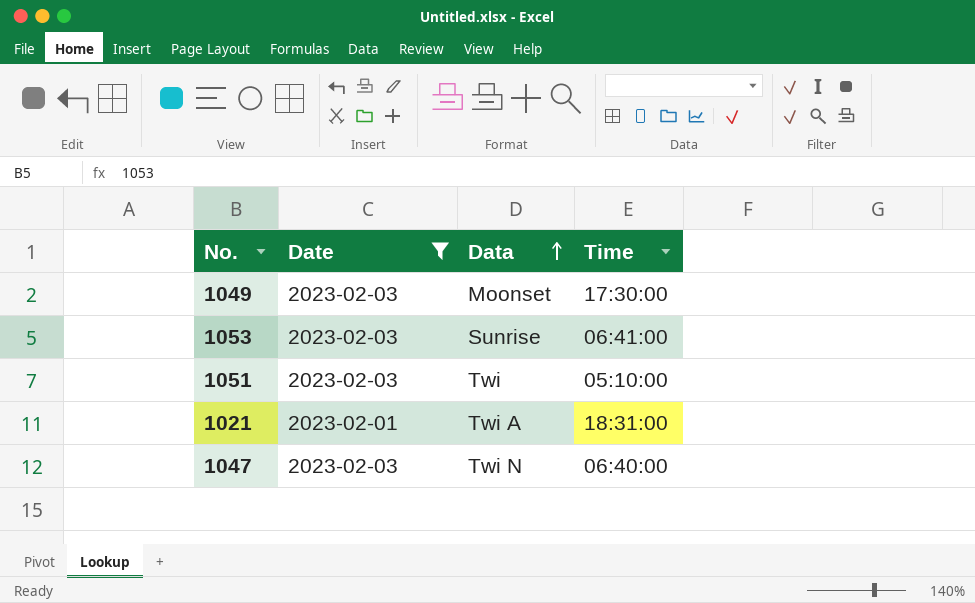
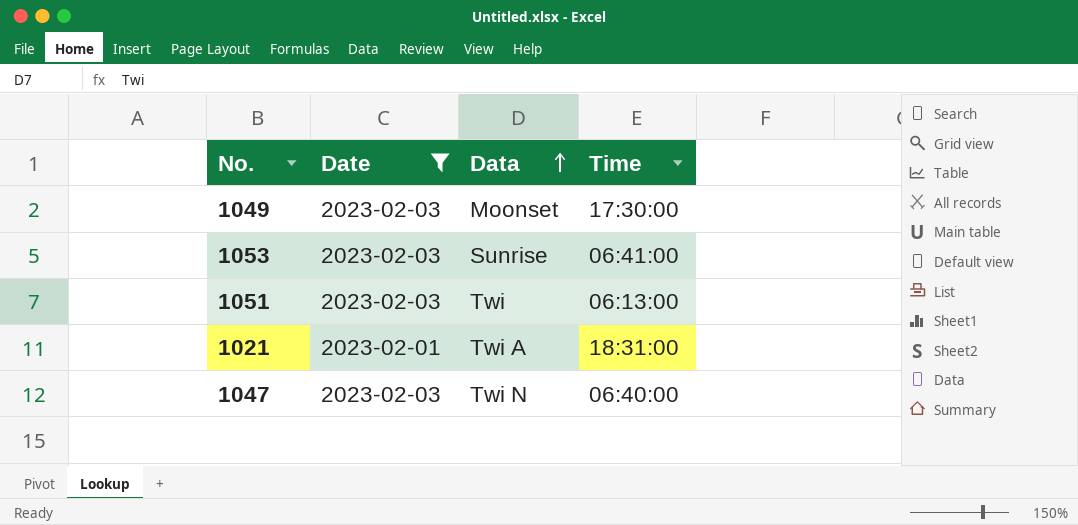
1051 | Time: 05:10:00 -> 06:13:00

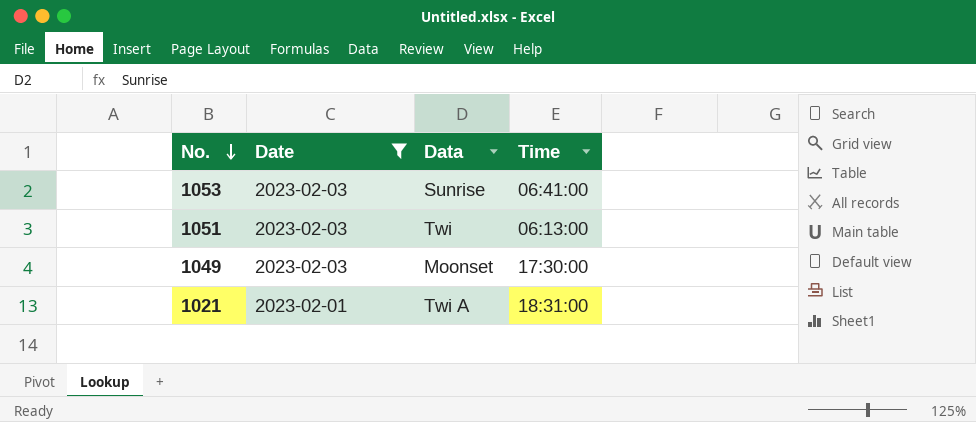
row order: Data ascending -> No. descending
row 1047: 2023-02-03 | Twi N | 06:40:00 -> none

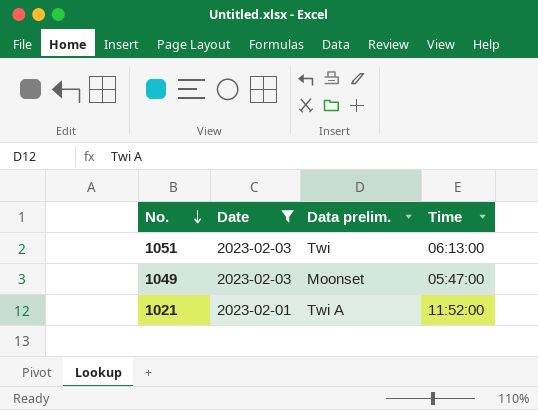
column name: Data -> Data prelim.
row 1053: 2023-02-03 | Sunrise | 06:41:00 -> none
1049 | Time: 17:30:00 -> 05:47:00
1021 | Time: 18:31:00 -> 11:52:00

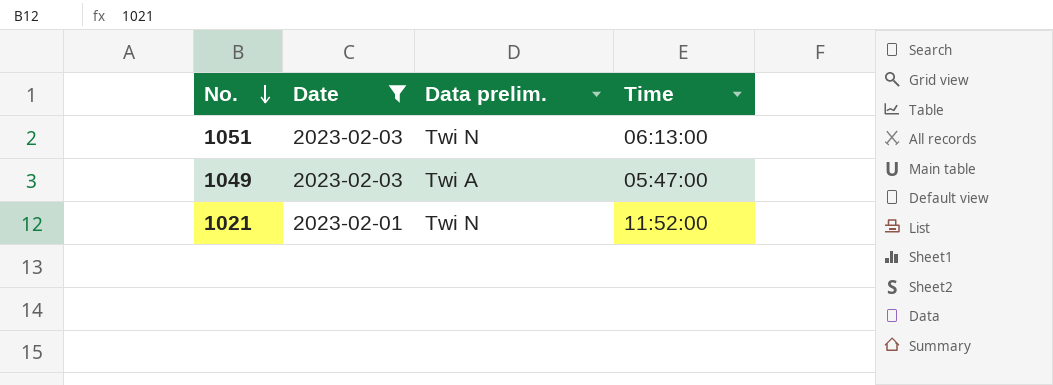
1051 | Data prelim.: Twi -> Twi N
1049 | Data prelim.: Moonset -> Twi A
1021 | Data prelim.: Twi A -> Twi N

